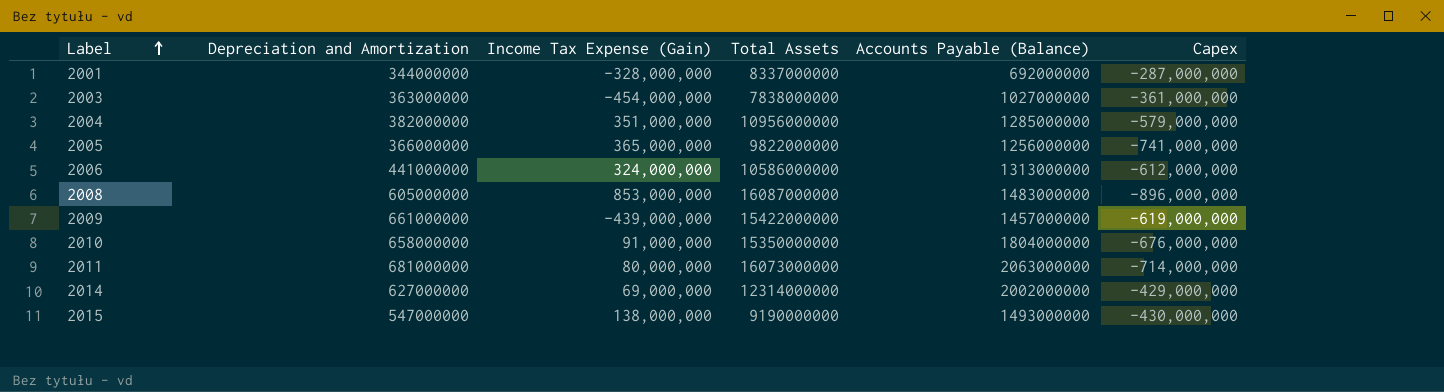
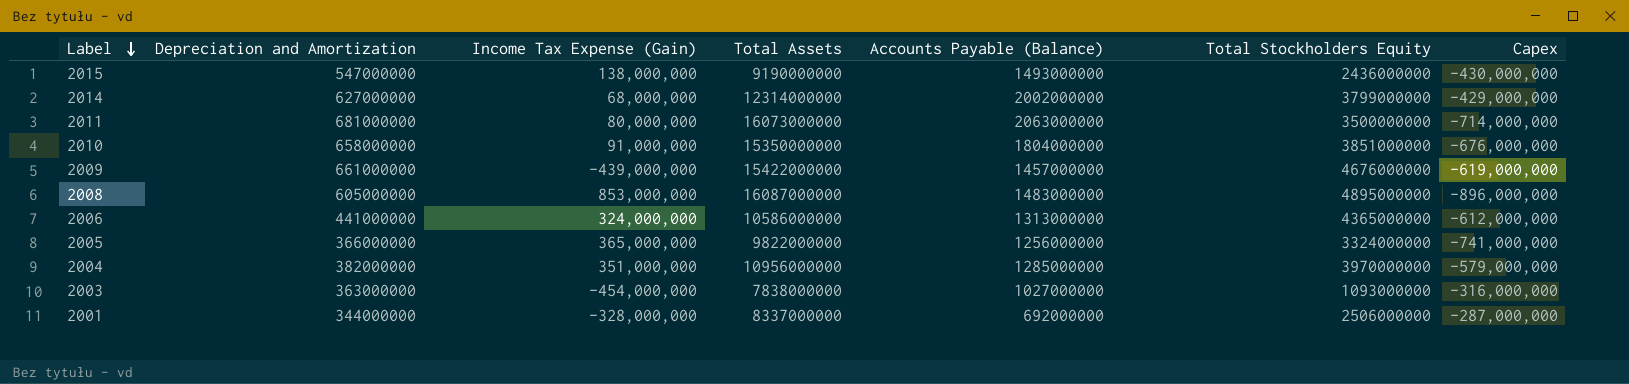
row order: Label ascending -> Label descending
column Total Stockholders Equity | position: none -> 6
2014 | Income Tax Expense (Gain): 69,000,000 -> 68,000,000
2003 | Capex: -361,000,000 -> -316,000,000

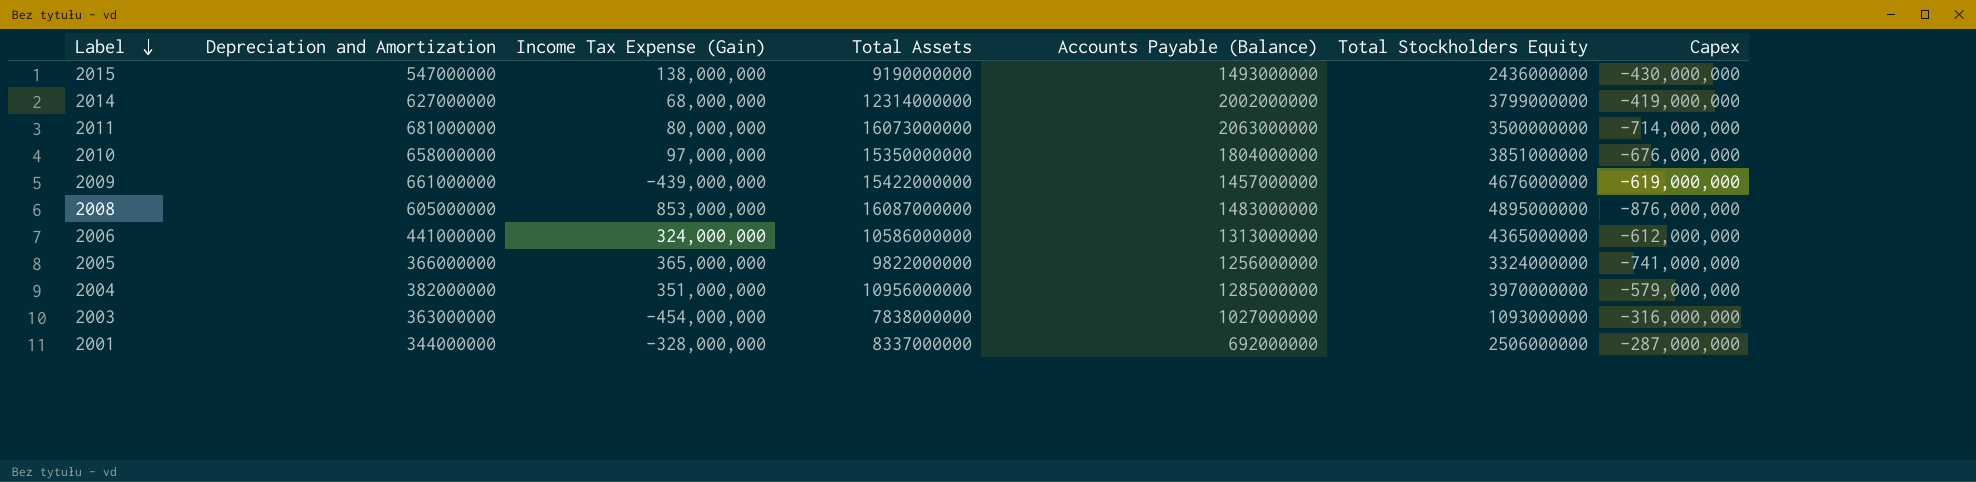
2014 | Capex: -429,000,000 -> -419,000,000
2010 | Income Tax Expense (Gain): 91,000,000 -> 97,000,000
2008 | Capex: -896,000,000 -> -876,000,000

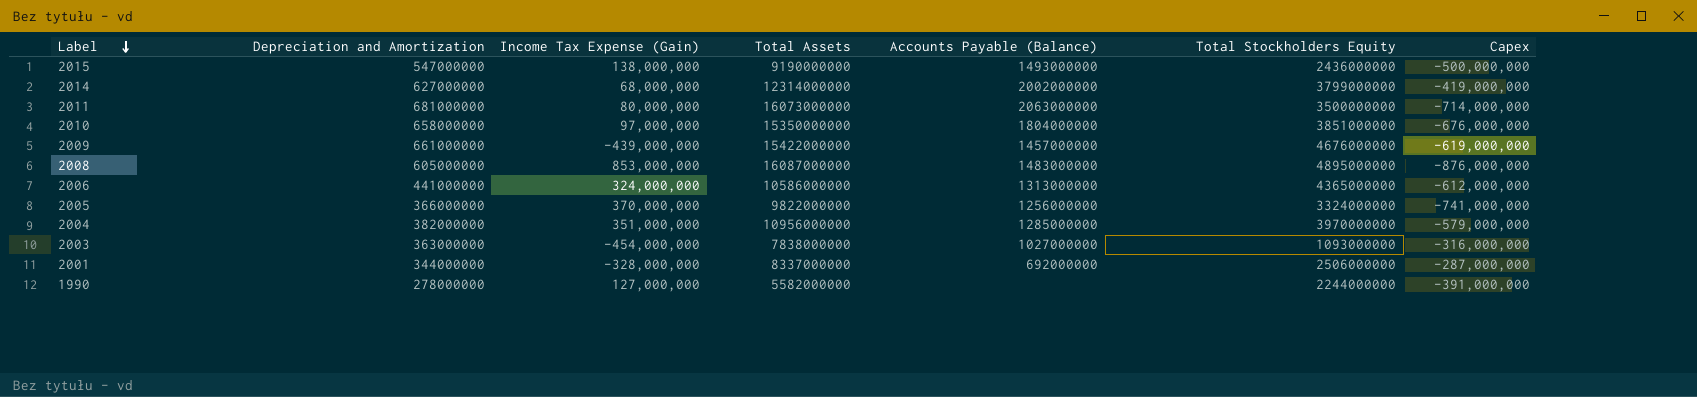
2015 | Capex: -430,000,000 -> -500,000,000
2005 | Income Tax Expense (Gain): 365,000,000 -> 370,000,000
row 1990: none -> 278000000 | 127,000,000 | 5582000000 | none | 2244000000 | -391,000,000

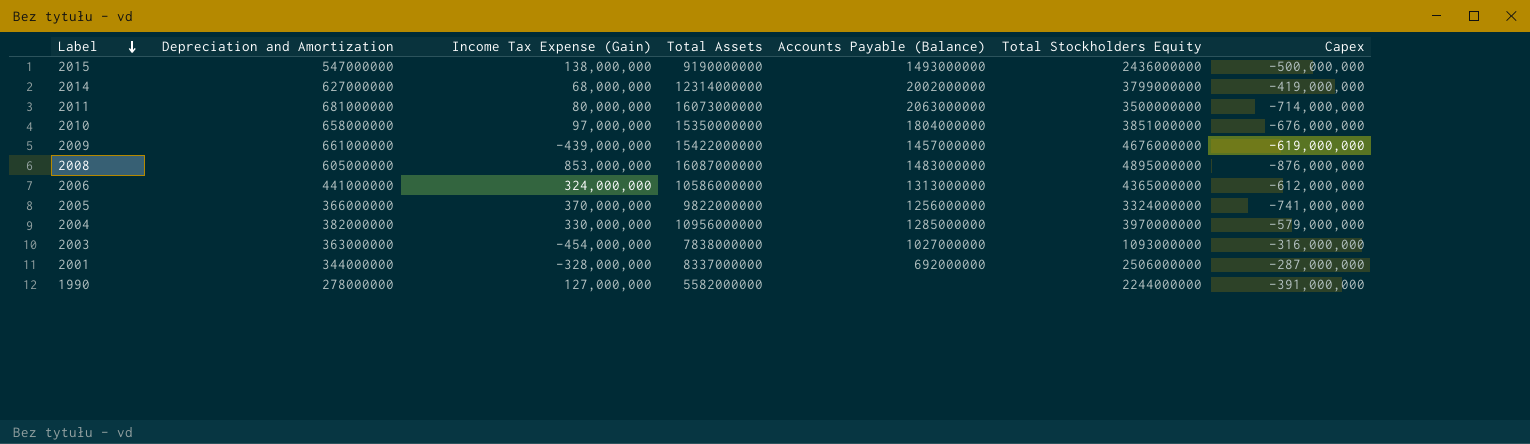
2004 | Income Tax Expense (Gain): 351,000,000 -> 330,000,000

